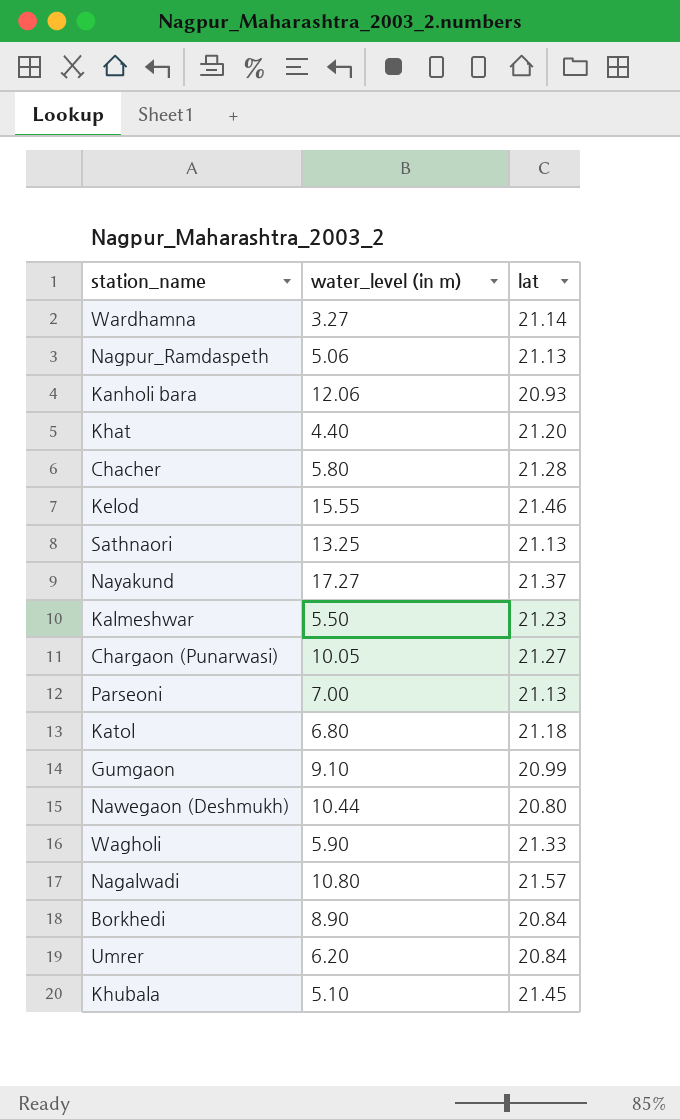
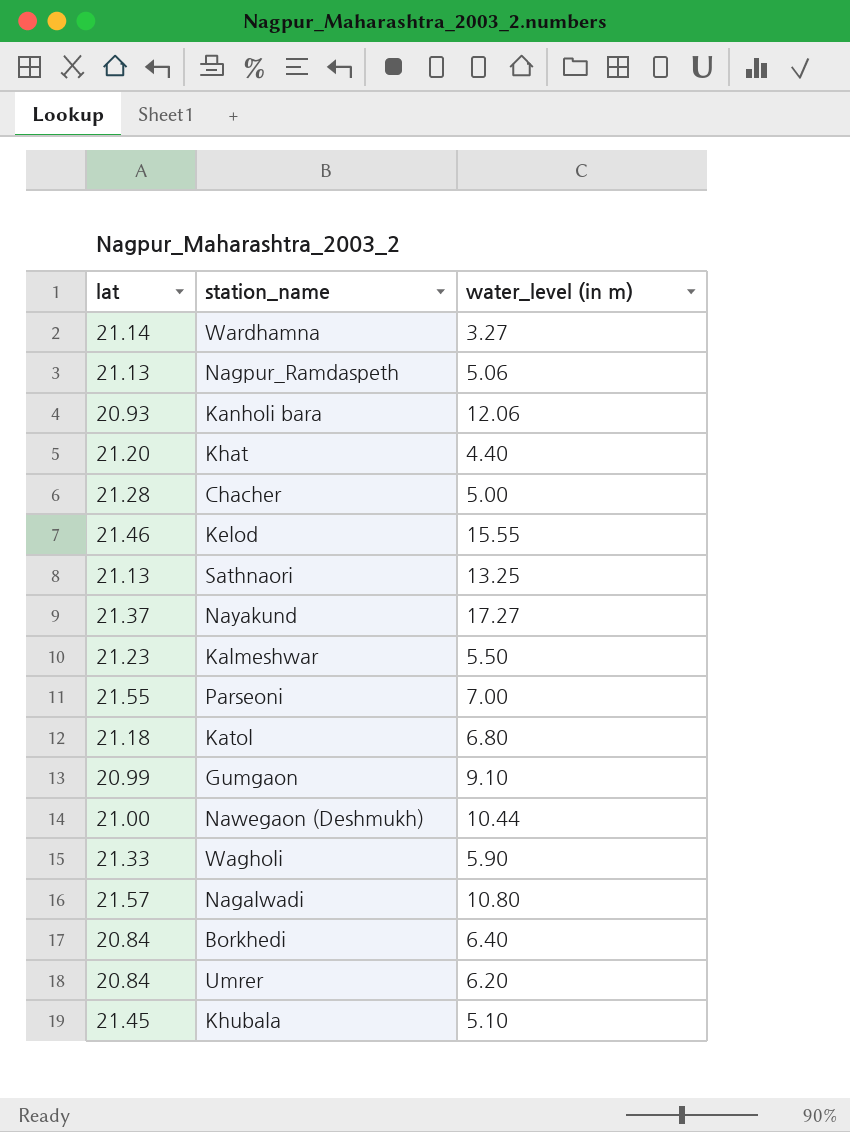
column lat | position: 3 -> 1
row Chargaon (Punarwasi): 10.05 | 21.27 -> none
Chacher | water_level (in m): 5.80 -> 5.00
Parseoni | lat: 21.13 -> 21.55
Nawegaon (Deshmukh) | lat: 20.80 -> 21.00
Borkhedi | water_level (in m): 8.90 -> 6.40

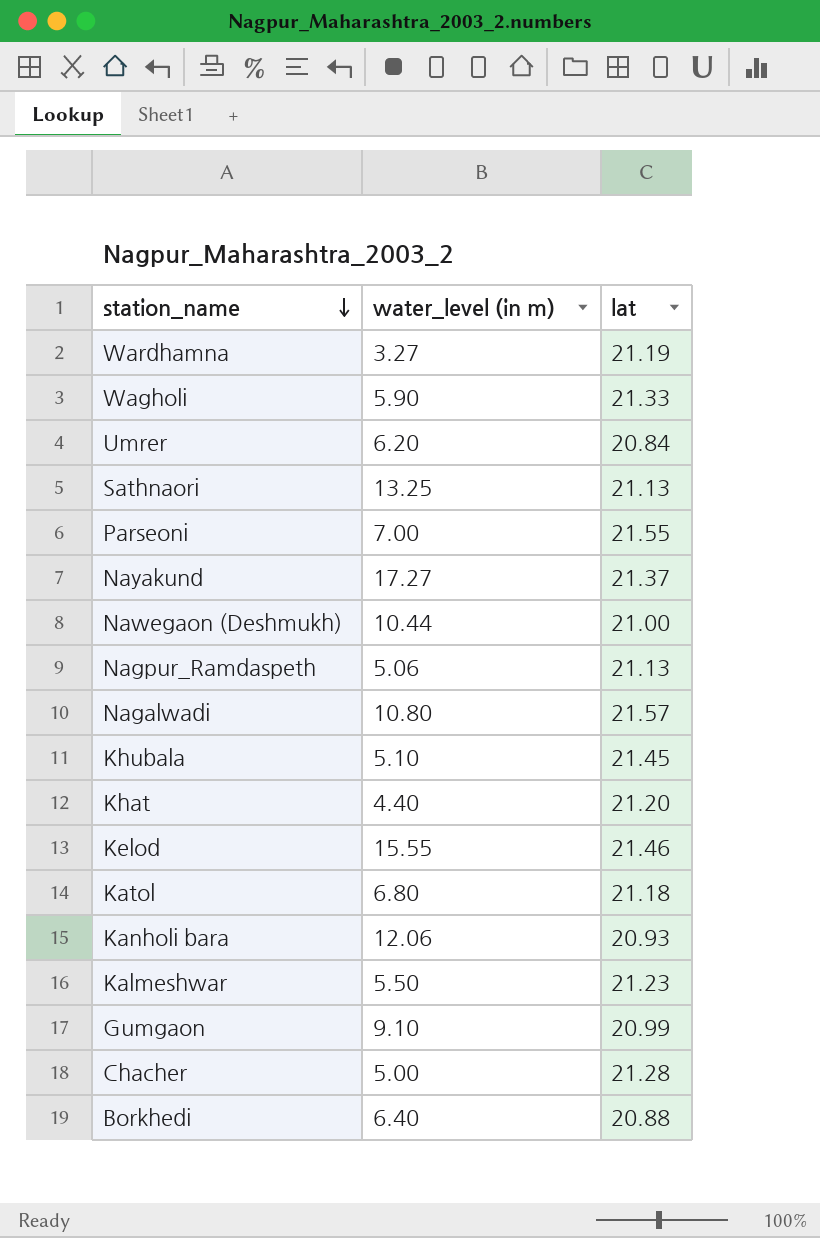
row order: none -> station_name descending
column lat | position: 1 -> 3
Wardhamna | lat: 21.14 -> 21.19
Borkhedi | lat: 20.84 -> 20.88

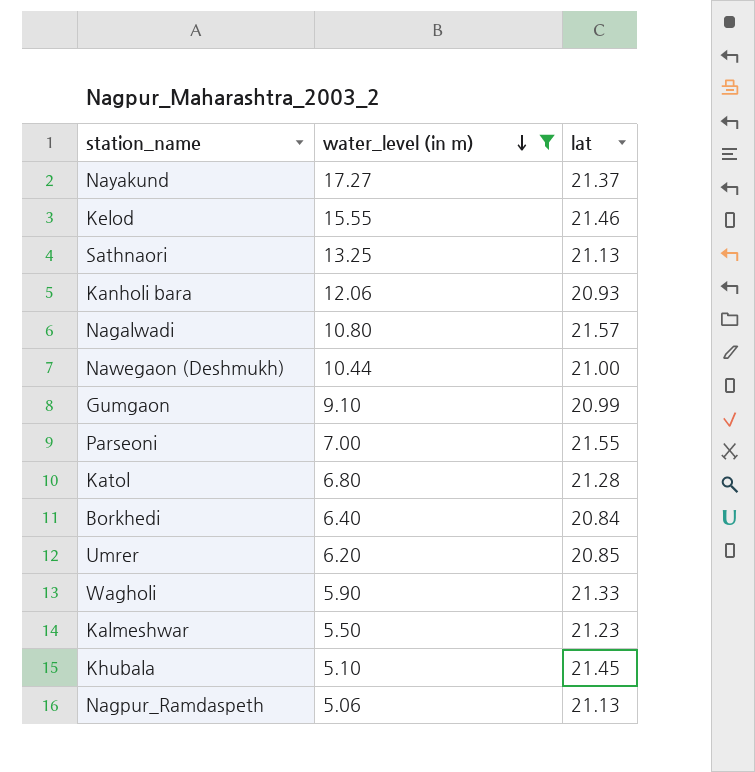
filter: none -> water_level (in m) >= 5.06
row order: station_name descending -> water_level (in m) descending
Katol | lat: 21.18 -> 21.28
Borkhedi | lat: 20.88 -> 20.84
Umrer | lat: 20.84 -> 20.85

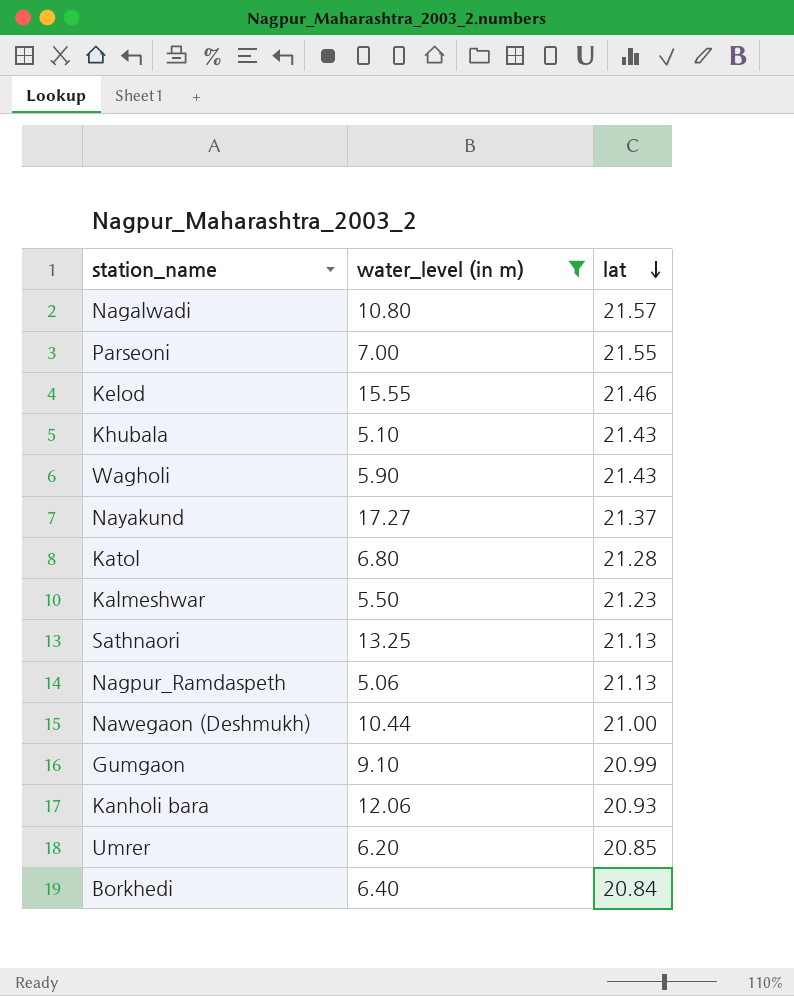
row order: water_level (in m) descending -> lat descending
Khubala | lat: 21.45 -> 21.43
Wagholi | lat: 21.33 -> 21.43

